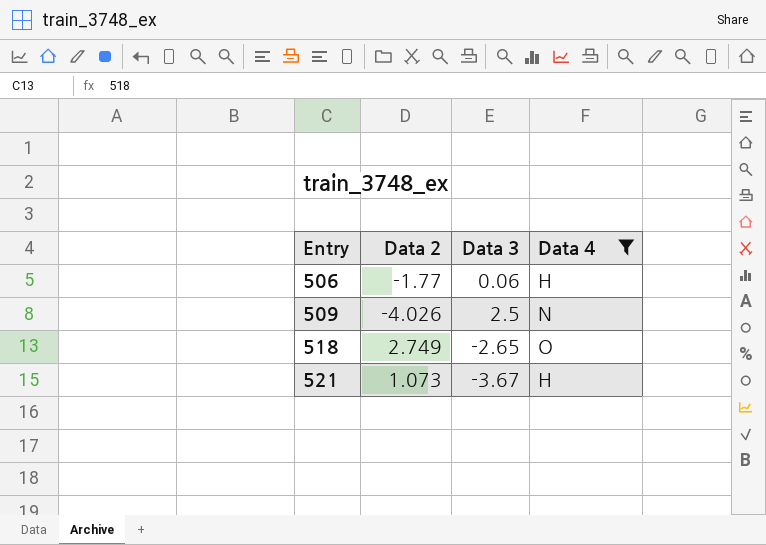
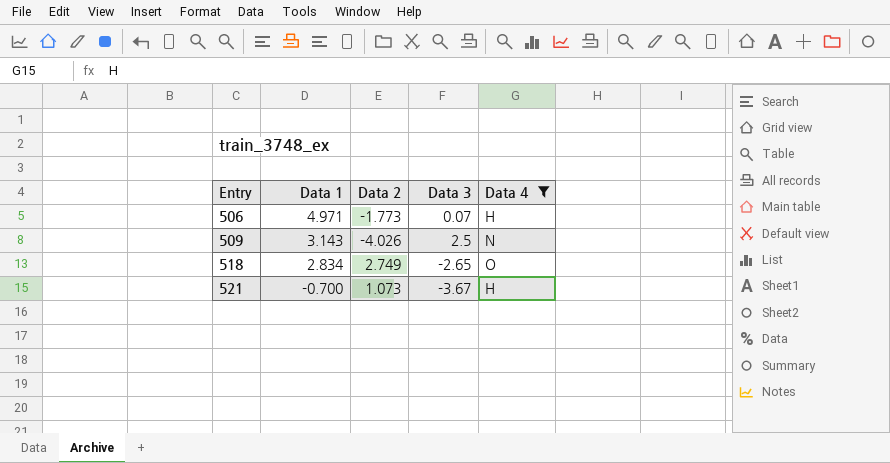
column Data 1 | position: none -> 2
506 | Data 2: -1.77 -> -1.773
506 | Data 3: 0.06 -> 0.07

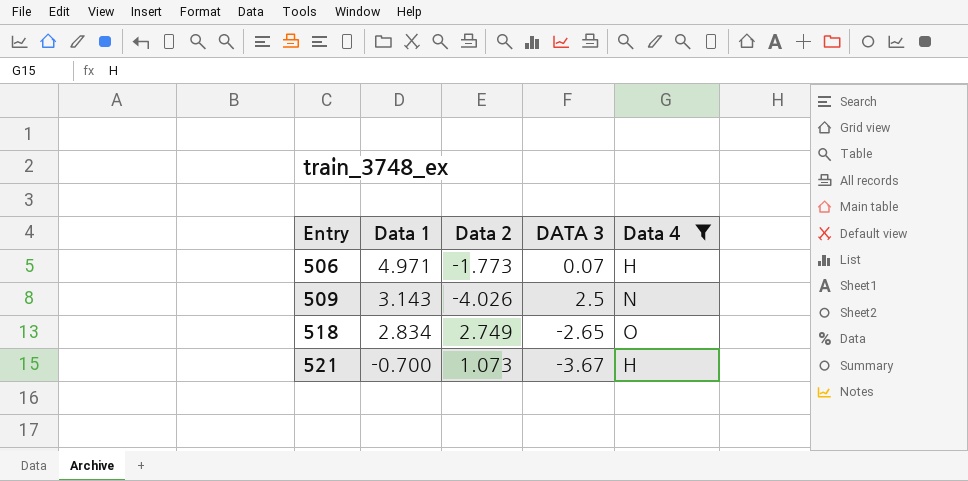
column name: Data 3 -> DATA 3

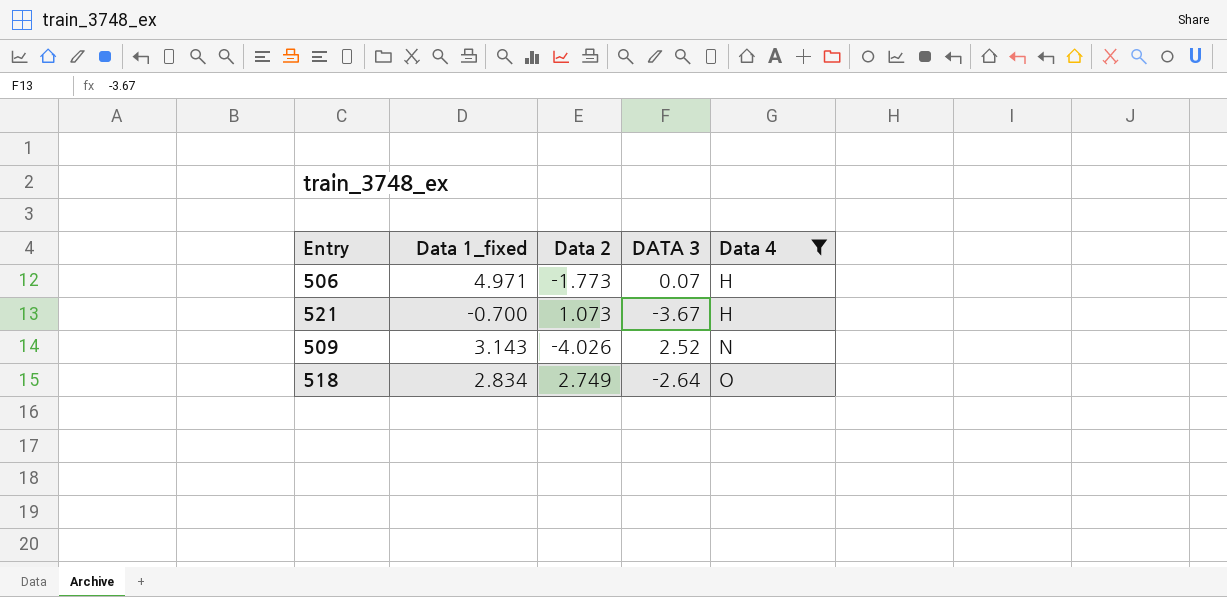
row order: Entry ascending -> Data 4 ascending
column name: Data 1 -> Data 1_fixed
509 | DATA 3: 2.5 -> 2.52
518 | DATA 3: -2.65 -> -2.64

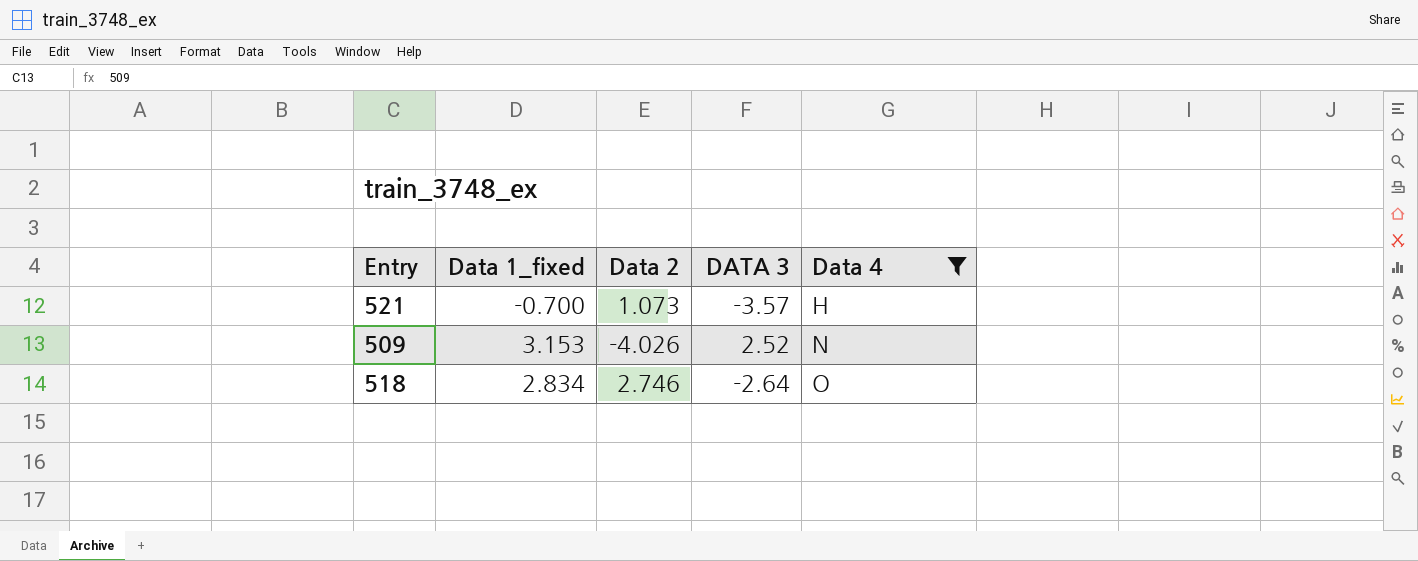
row 506: 4.971 | -1.773 | 0.07 | H -> none
521 | DATA 3: -3.67 -> -3.57
509 | Data 1_fixed: 3.143 -> 3.153
518 | Data 2: 2.749 -> 2.746

